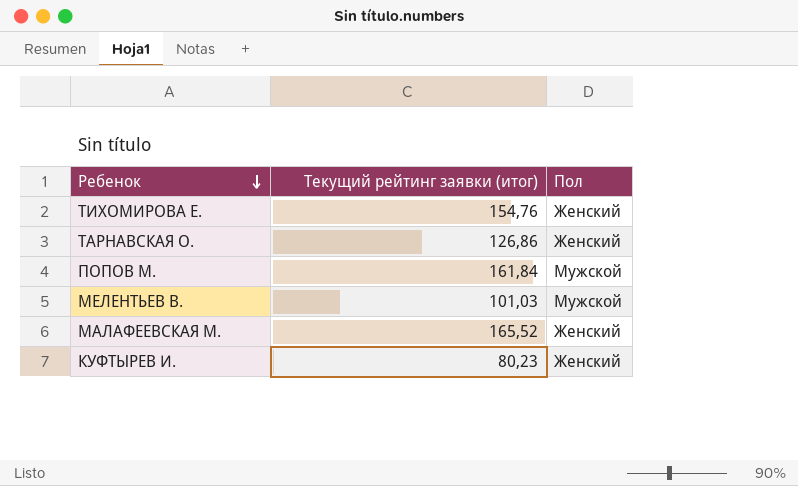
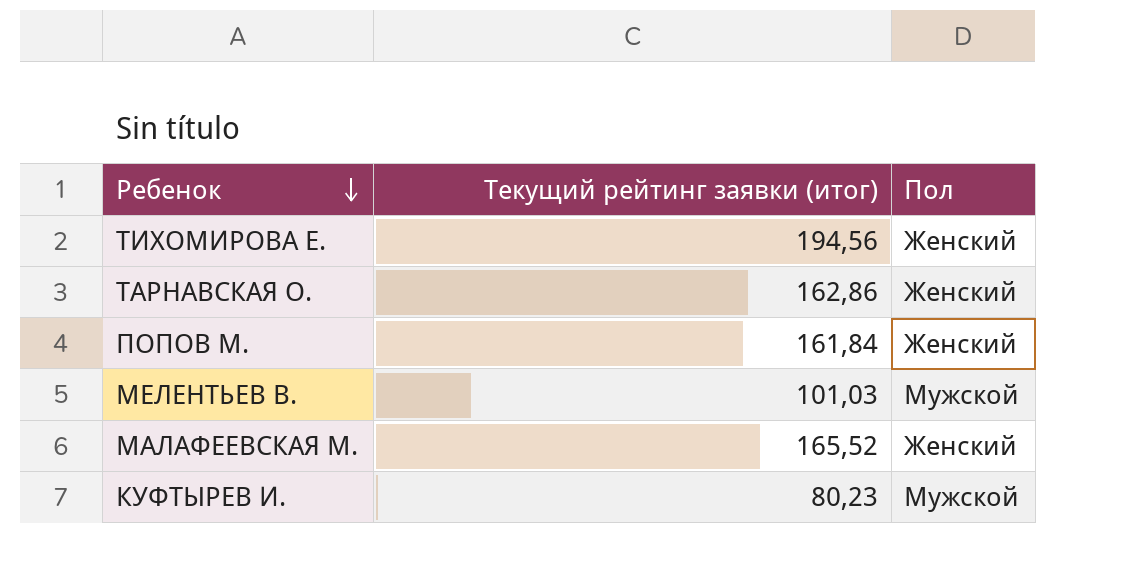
ТИХОМИРОВА Е. | Текущий рейтинг заявки (итог): 154,76 -> 194,56
ТАРНАВСКАЯ О. | Текущий рейтинг заявки (итог): 126,86 -> 162,86
ПОПОВ М. | Пол: Мужской -> Женский
КУФТЫРЕВ И. | Пол: Женский -> Мужской

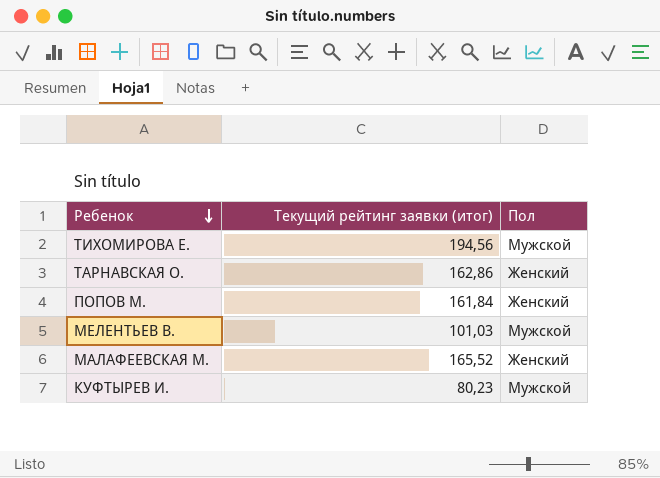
ТИХОМИРОВА Е. | Пол: Женский -> Мужской

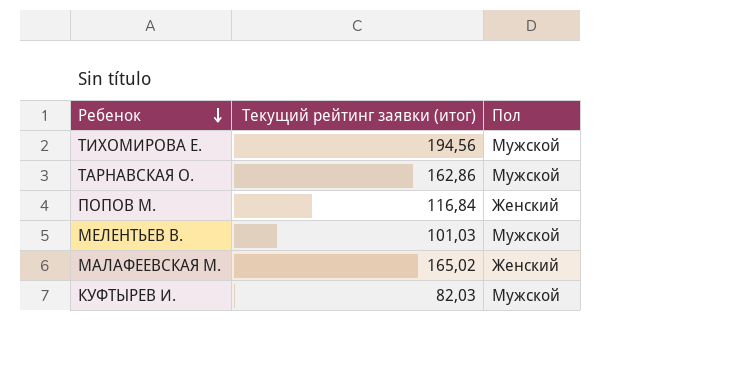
ТАРНАВСКАЯ О. | Пол: Женский -> Мужской
ПОПОВ М. | Текущий рейтинг заявки (итог): 161,84 -> 116,84
МАЛАФЕЕВСКАЯ М. | Текущий рейтинг заявки (итог): 165,52 -> 165,02
КУФТЫРЕВ И. | Текущий рейтинг заявки (итог): 80,23 -> 82,03

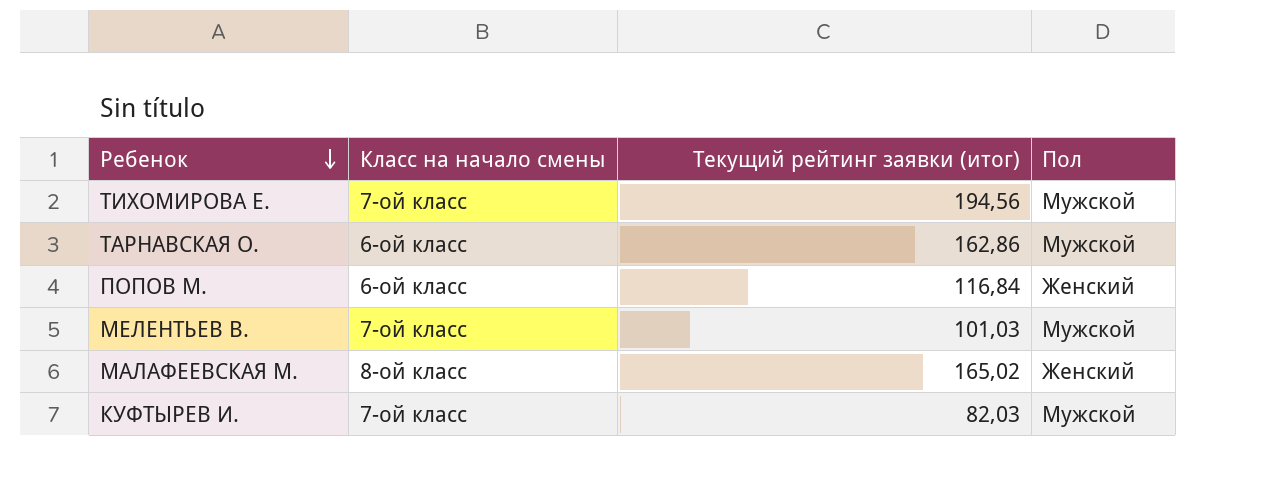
column Класс на начало смены | position: none -> 2

